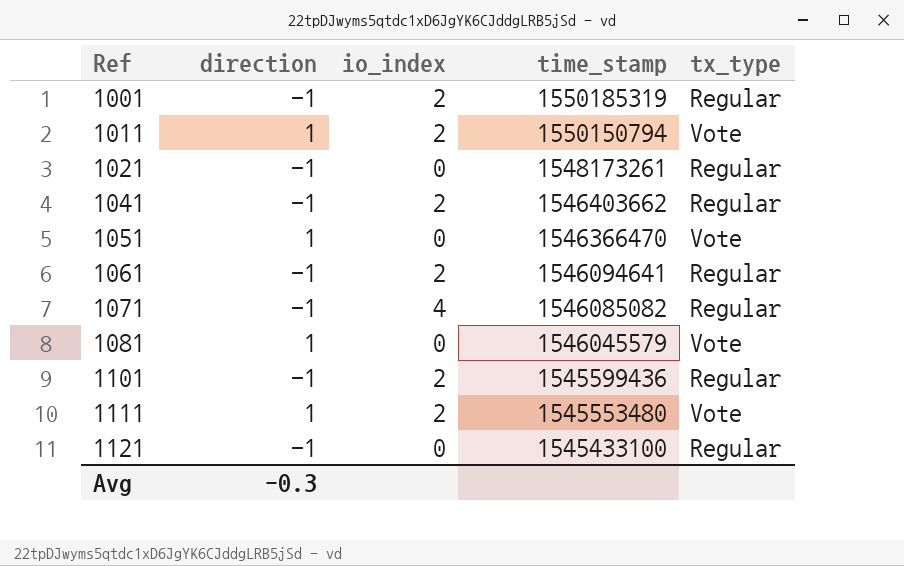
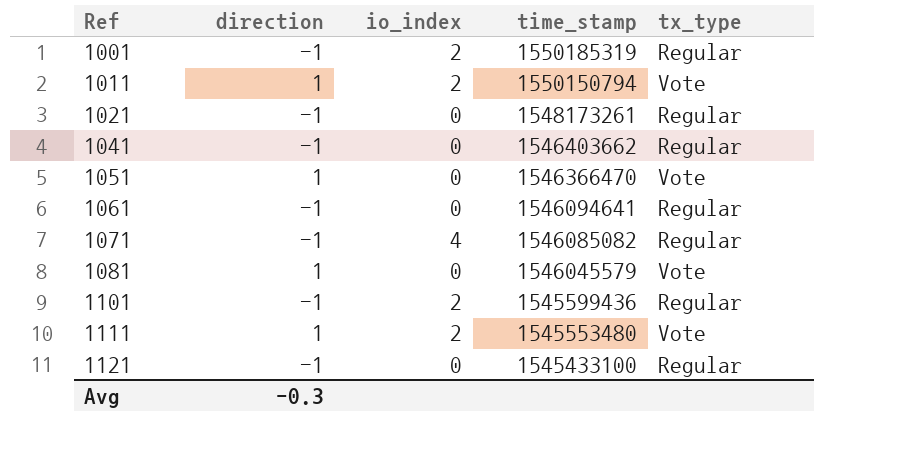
1041 | io_index: 2 -> 0
1061 | io_index: 2 -> 0

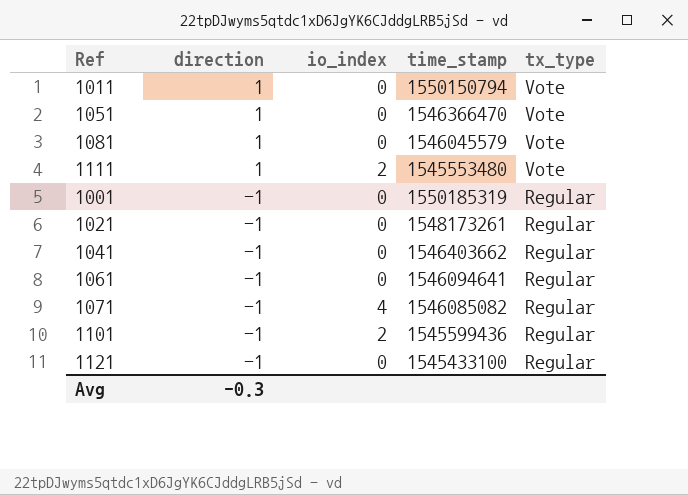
row order: Ref ascending -> direction descending
1011 | io_index: 2 -> 0
1001 | io_index: 2 -> 0

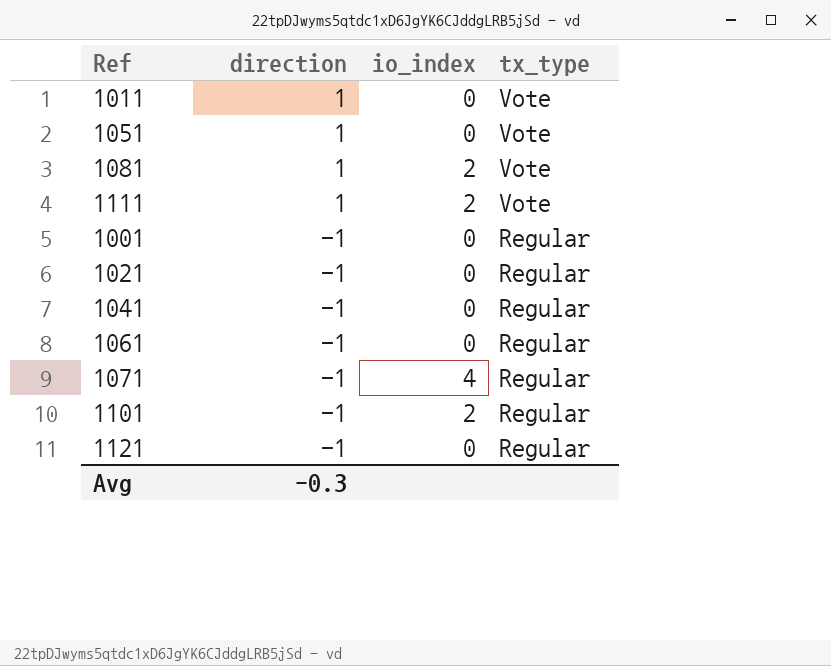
column time_stamp | position: 4 -> none
1081 | io_index: 0 -> 2

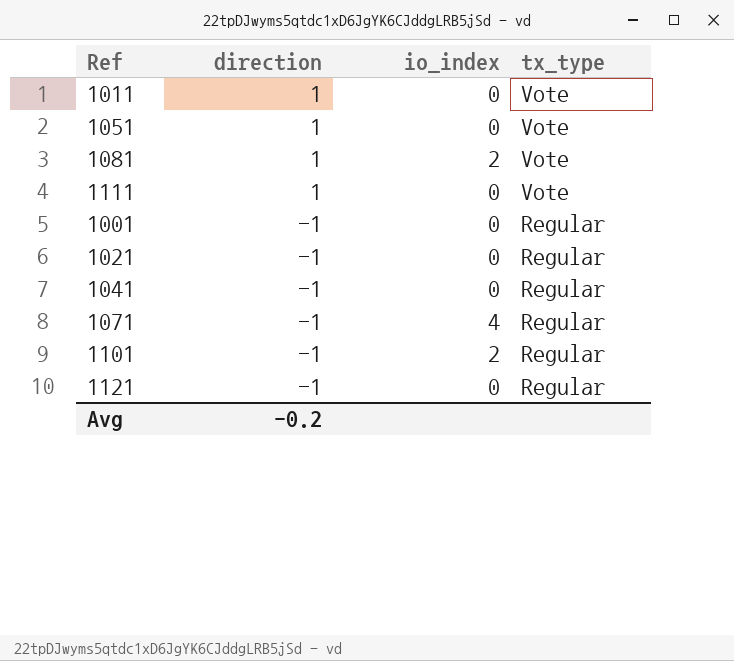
row 1061: -1 | 0 | Regular -> none
1111 | io_index: 2 -> 0
Avg | direction: -0.3 -> -0.2

